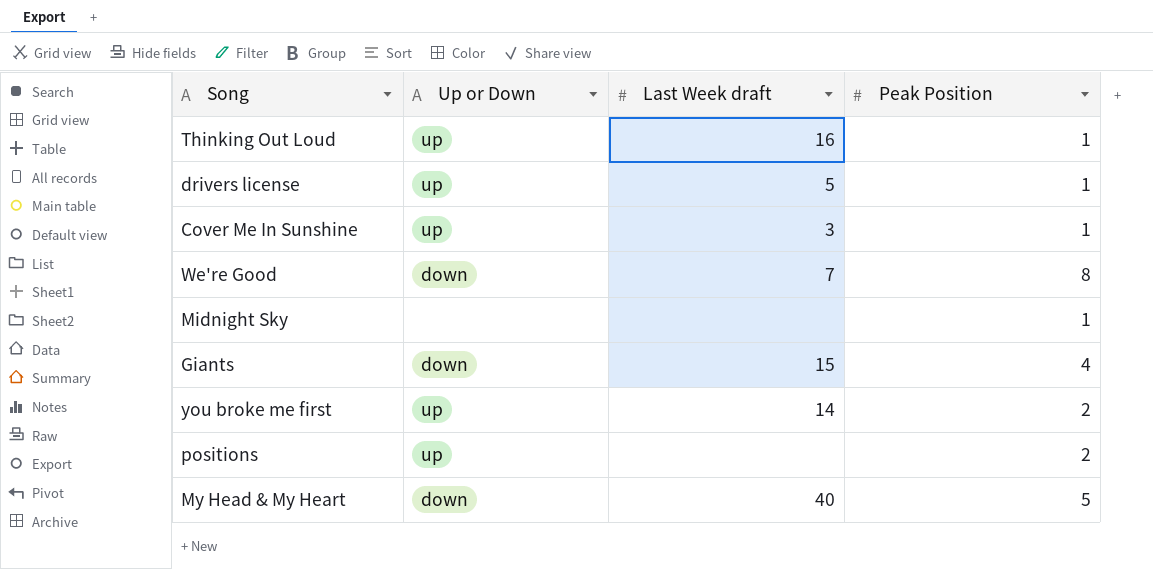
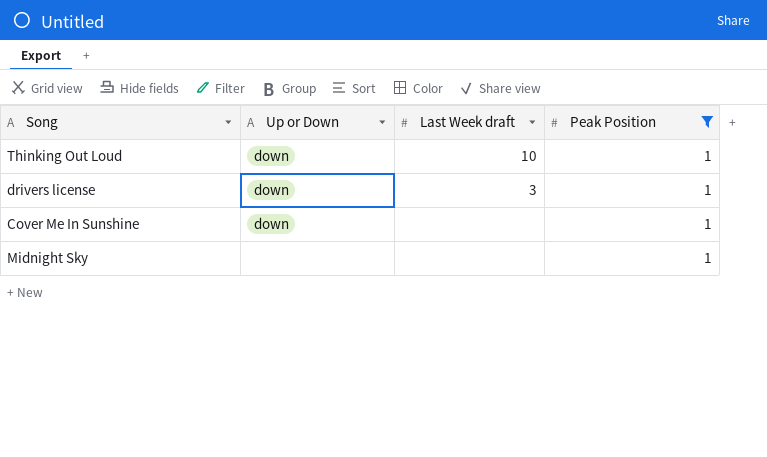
filter: none -> Peak Position = 1
Thinking Out Loud | Up or Down: up -> down
Thinking Out Loud | Last Week draft: 16 -> 10
drivers license | Up or Down: up -> down
drivers license | Last Week draft: 5 -> 3
Cover Me In Sunshine | Up or Down: up -> down
Cover Me In Sunshine | Last Week draft: 3 -> none

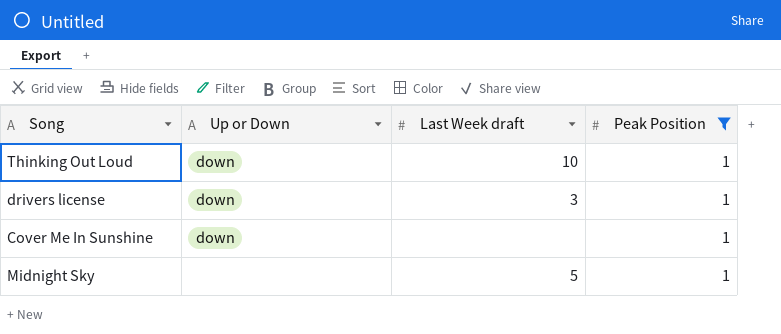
Midnight Sky | Last Week draft: none -> 5

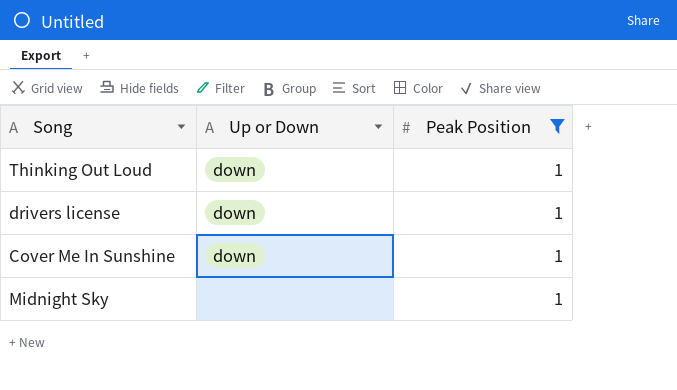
column Last Week draft | position: 3 -> none

